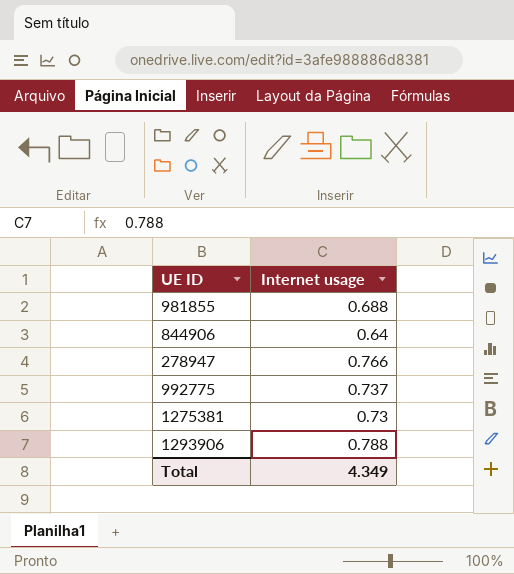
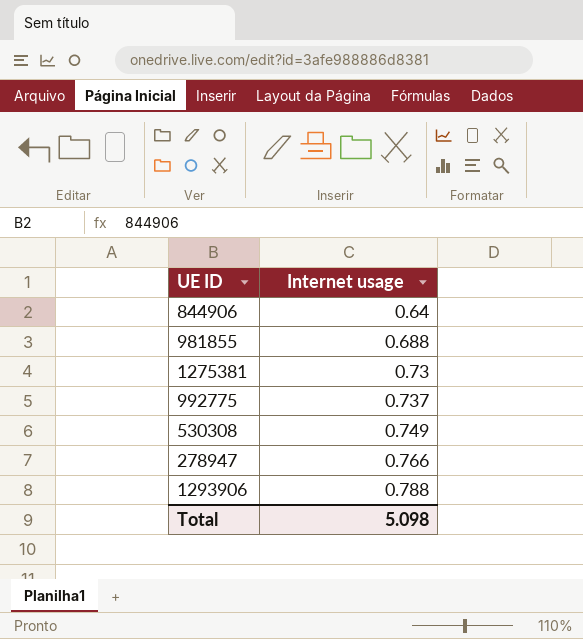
row order: none -> Internet usage ascending
row 530308: none -> 0.749
Total | Internet usage: 4.349 -> 5.098

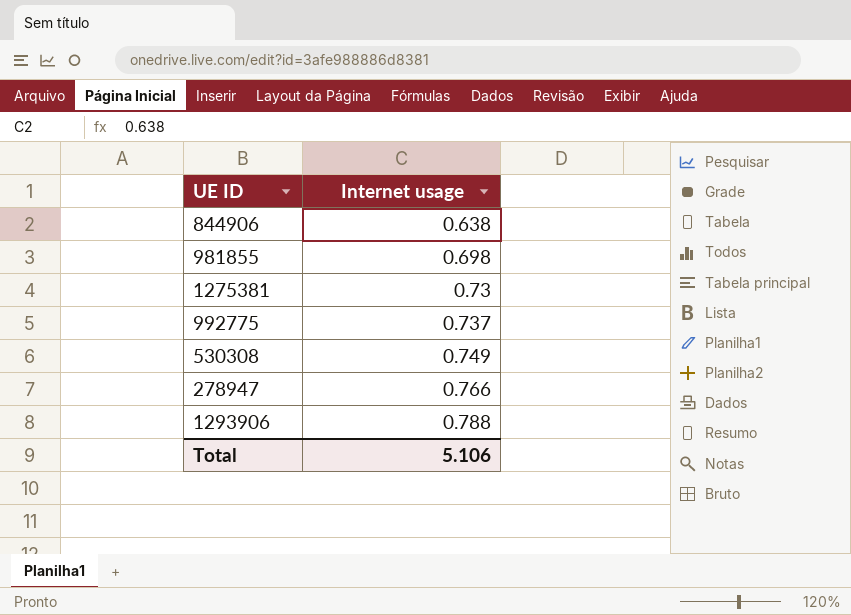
844906 | Internet usage: 0.64 -> 0.638
981855 | Internet usage: 0.688 -> 0.698
Total | Internet usage: 5.098 -> 5.106

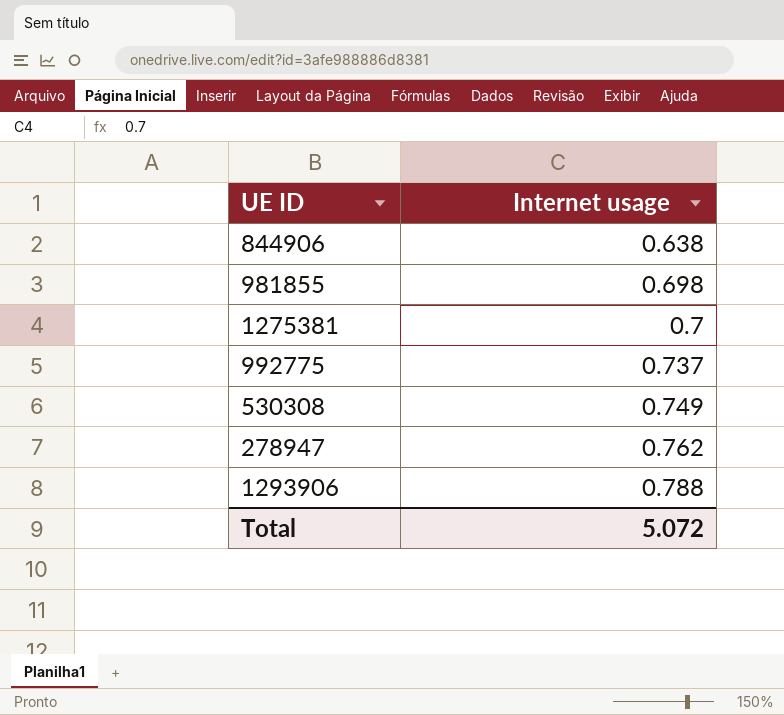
1275381 | Internet usage: 0.73 -> 0.7
278947 | Internet usage: 0.766 -> 0.762
Total | Internet usage: 5.106 -> 5.072

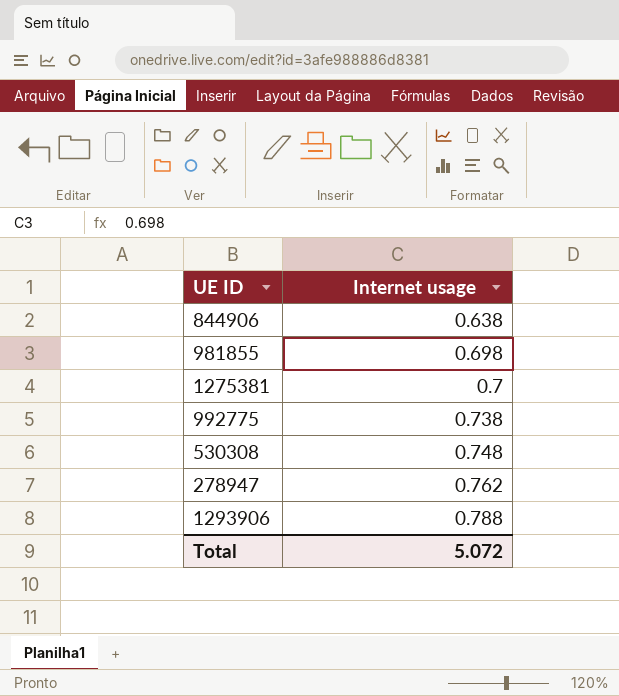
992775 | Internet usage: 0.737 -> 0.738
530308 | Internet usage: 0.749 -> 0.748

